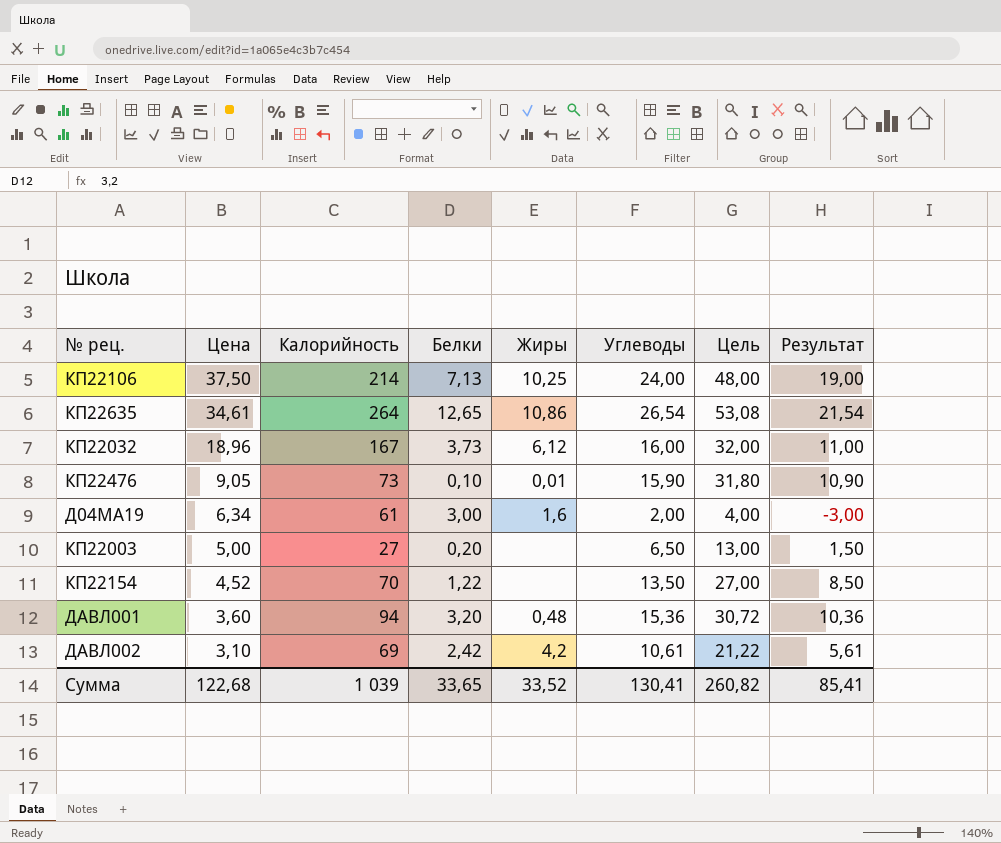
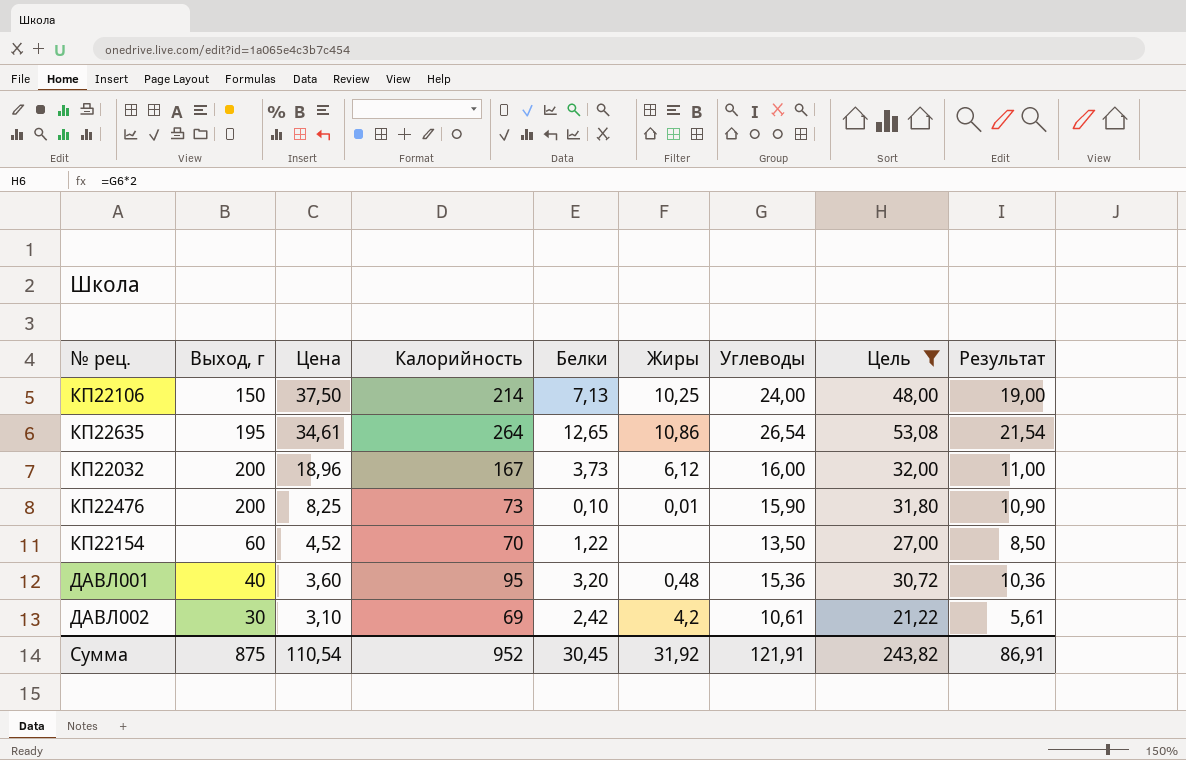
filter: none -> Цель >= 21,22
column Выход, г | position: none -> 2
КП22476 | Цена: 9,05 -> 8,25
ДАВЛ001 | Калорийность: 94 -> 95
Сумма | Цена: 122,68 -> 110,54
Сумма | Калорийность: 1 039 -> 952
Сумма | Белки: 33,65 -> 30,45
Сумма | Жиры: 33,52 -> 31,92
Сумма | Углеводы: 130,41 -> 121,91
Сумма | Цель: 260,82 -> 243,82
Сумма | Результат: 85,41 -> 86,91

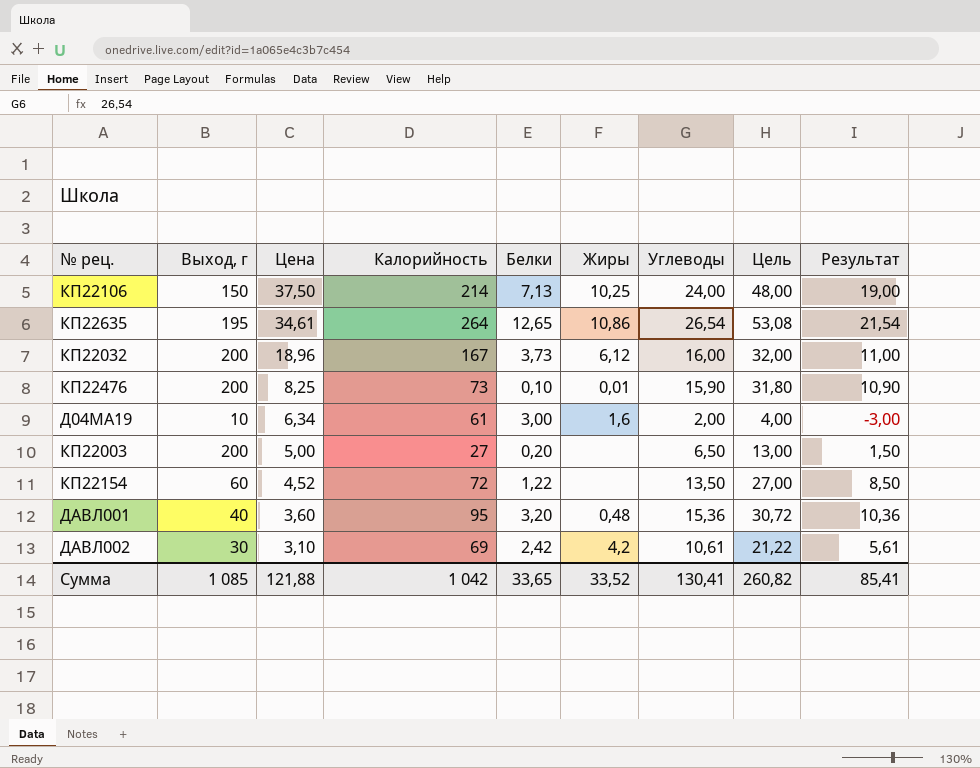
filter: Цель >= 21,22 -> none
КП22154 | Калорийность: 70 -> 72
Сумма | Выход, г: 875 -> 1 085
Сумма | Цена: 110,54 -> 121,88
Сумма | Калорийность: 952 -> 1 042
Сумма | Белки: 30,45 -> 33,65
Сумма | Жиры: 31,92 -> 33,52
Сумма | Углеводы: 121,91 -> 130,41
Сумма | Цель: 243,82 -> 260,82
Сумма | Результат: 86,91 -> 85,41

